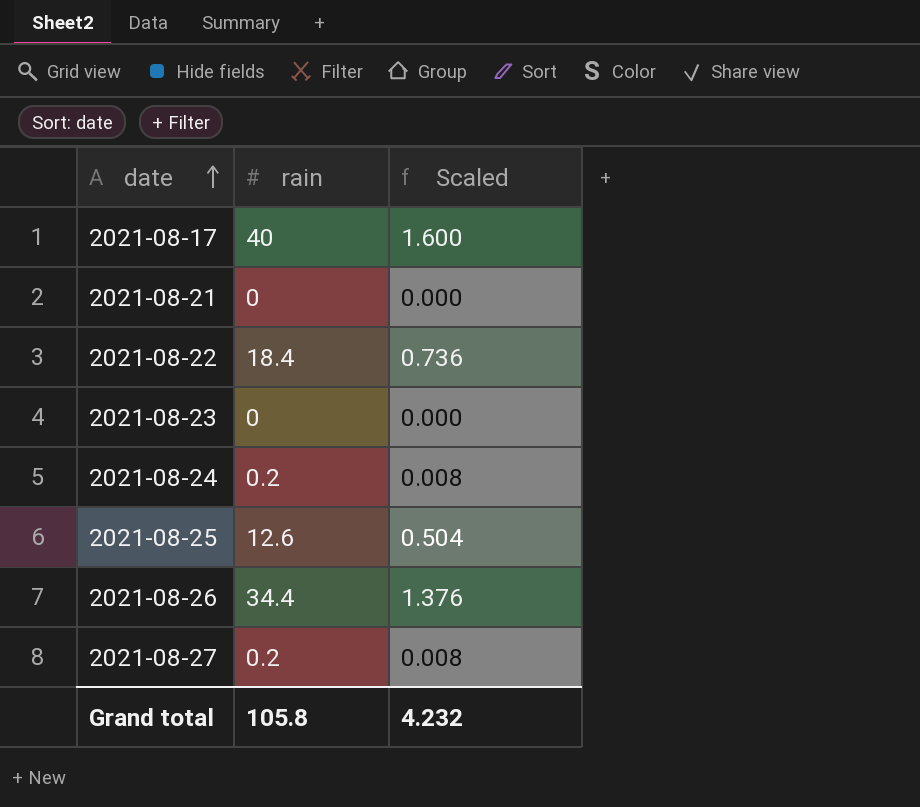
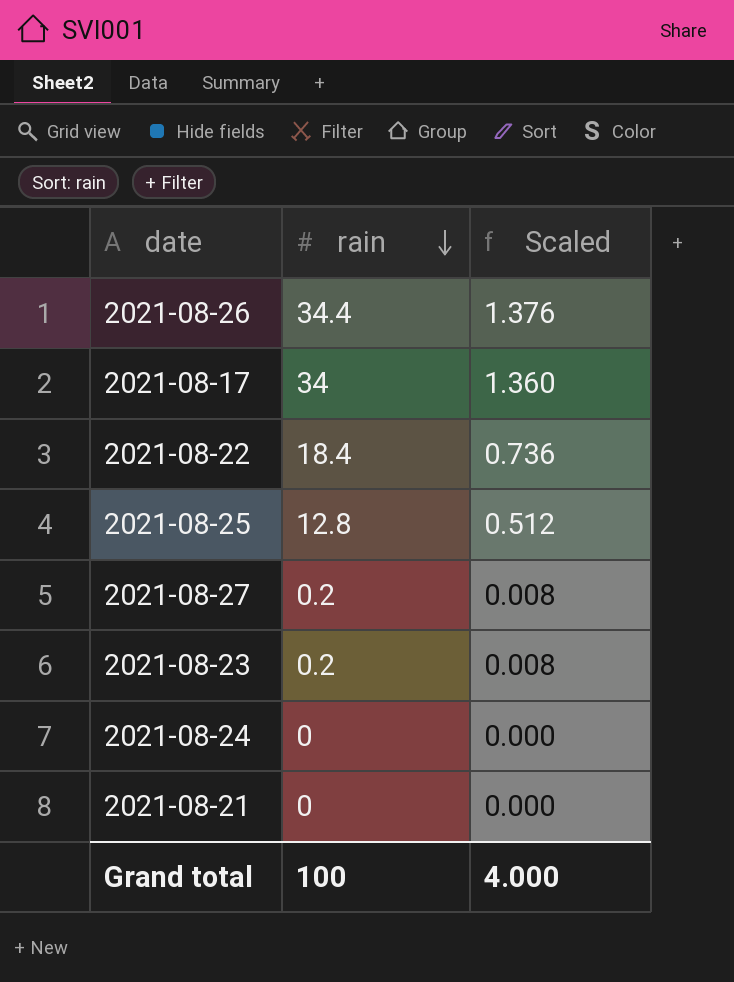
row order: date ascending -> rain descending
2021-08-17 | rain: 40 -> 34
2021-08-17 | Scaled: 1.600 -> 1.360
2021-08-25 | rain: 12.6 -> 12.8
2021-08-25 | Scaled: 0.504 -> 0.512
2021-08-23 | rain: 0 -> 0.2
2021-08-23 | Scaled: 0.000 -> 0.008
2021-08-24 | rain: 0.2 -> 0
2021-08-24 | Scaled: 0.008 -> 0.000
Grand total | rain: 105.8 -> 100
Grand total | Scaled: 4.232 -> 4.000

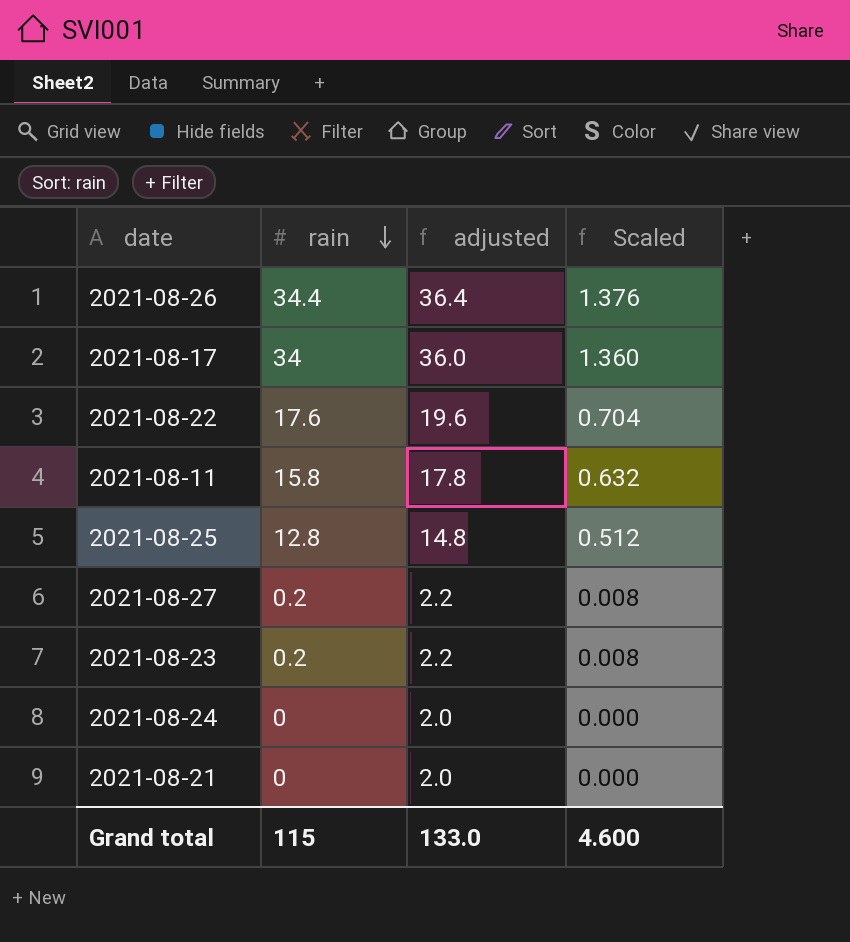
column adjusted | formula: none -> [rain] + 2
2021-08-22 | rain: 18.4 -> 17.6
2021-08-22 | Scaled: 0.736 -> 0.704
row 2021-08-11: none -> 15.8 | 17.8 | 0.632
Grand total | rain: 100 -> 115
Grand total | Scaled: 4.000 -> 4.600

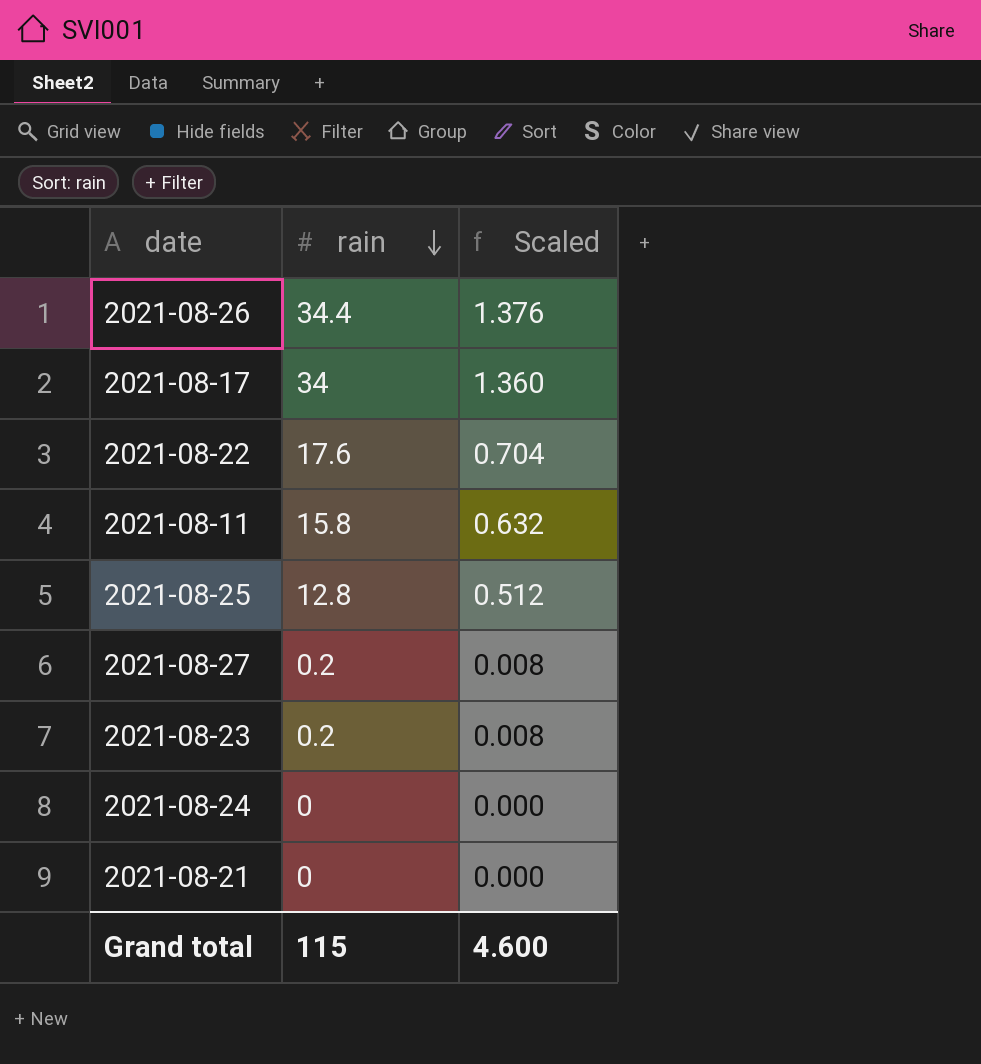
column adjusted | formula: [rain] + 2 -> none

